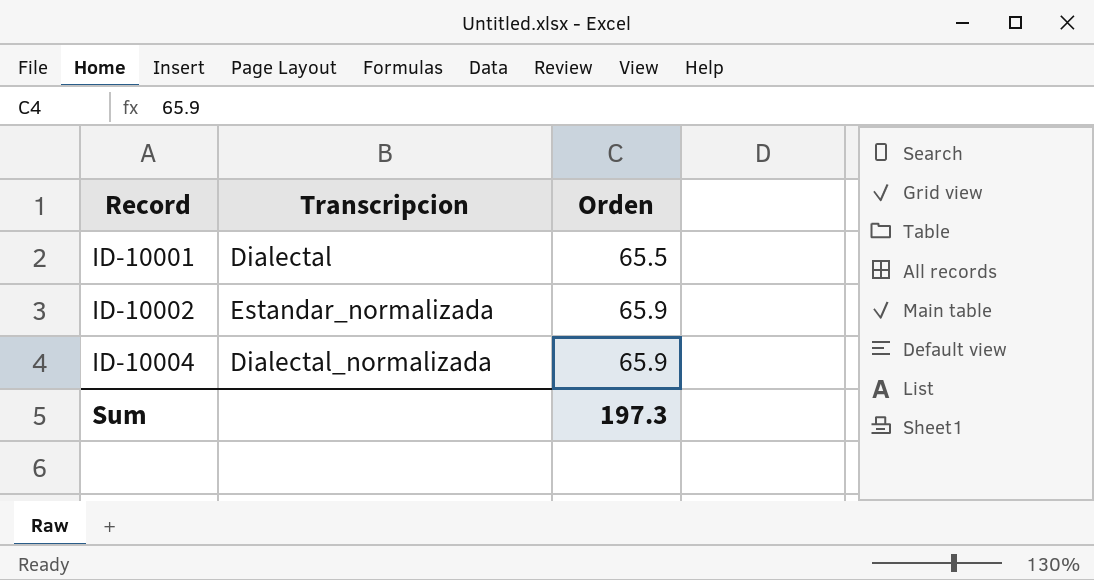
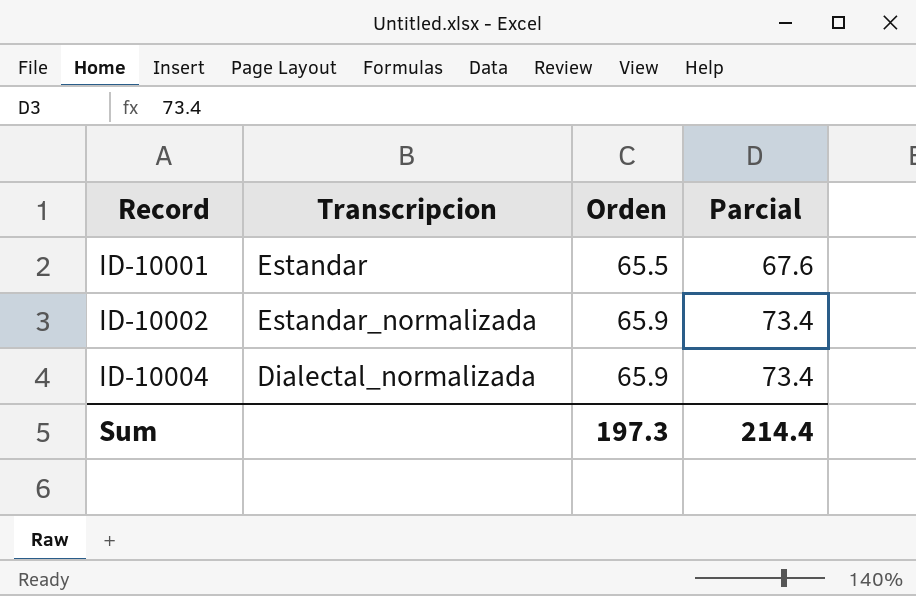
column Parcial | position: none -> 4
ID-10001 | Transcripcion: Dialectal -> Estandar

